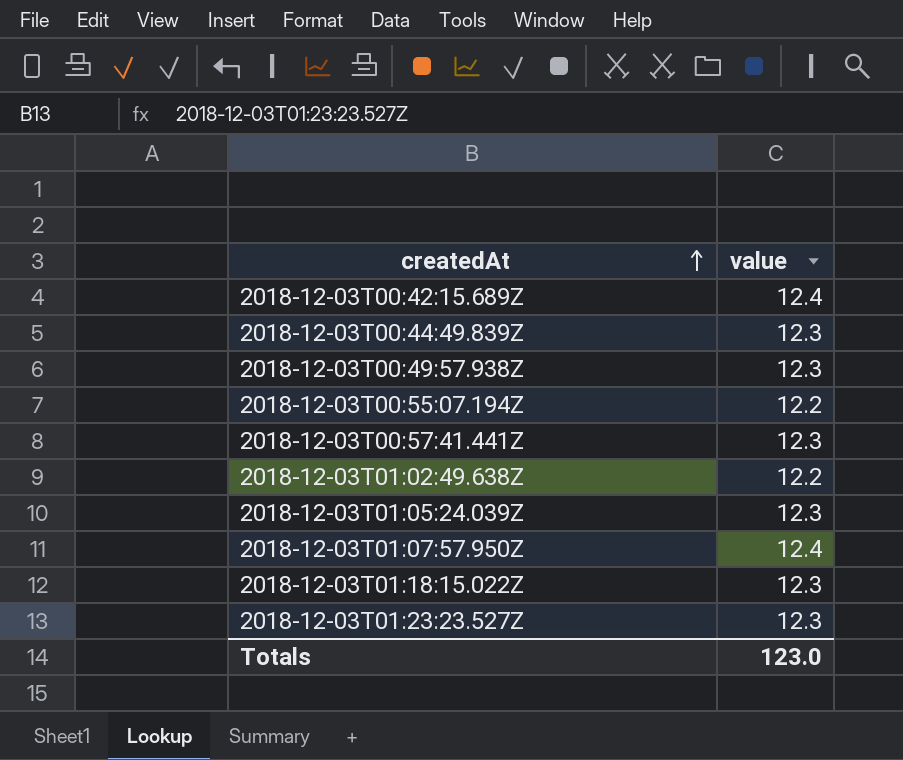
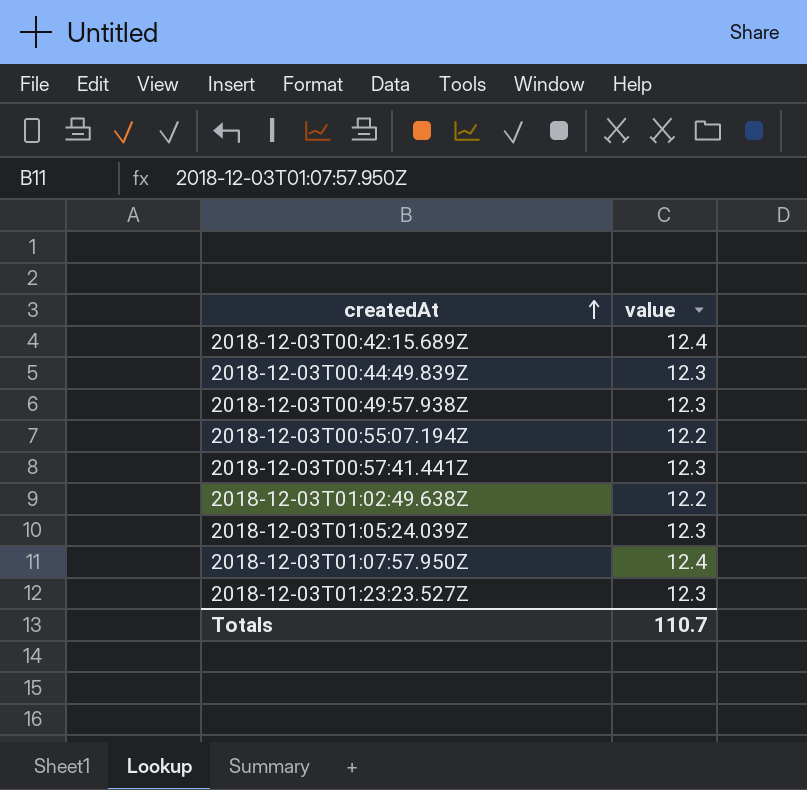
row 2018-12-03T01:18:15.022Z: 12.3 -> none
Totals | value: 123.0 -> 110.7

